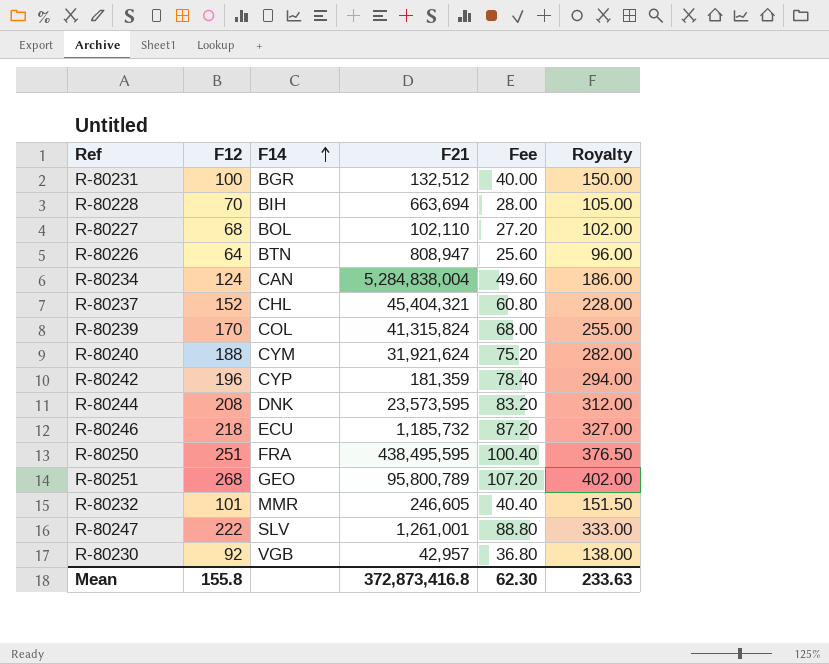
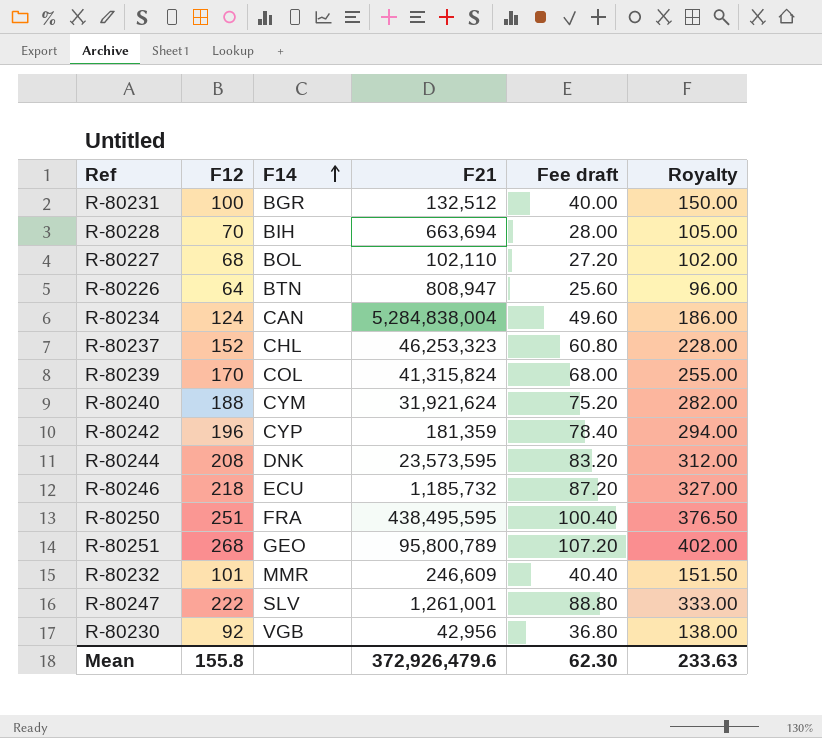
column name: Fee -> Fee draft
R-80237 | F21: 45,404,321 -> 46,253,323
R-80232 | F21: 246,605 -> 246,609
R-80230 | F21: 42,957 -> 42,956
Mean | F21: 372,873,416.8 -> 372,926,479.6

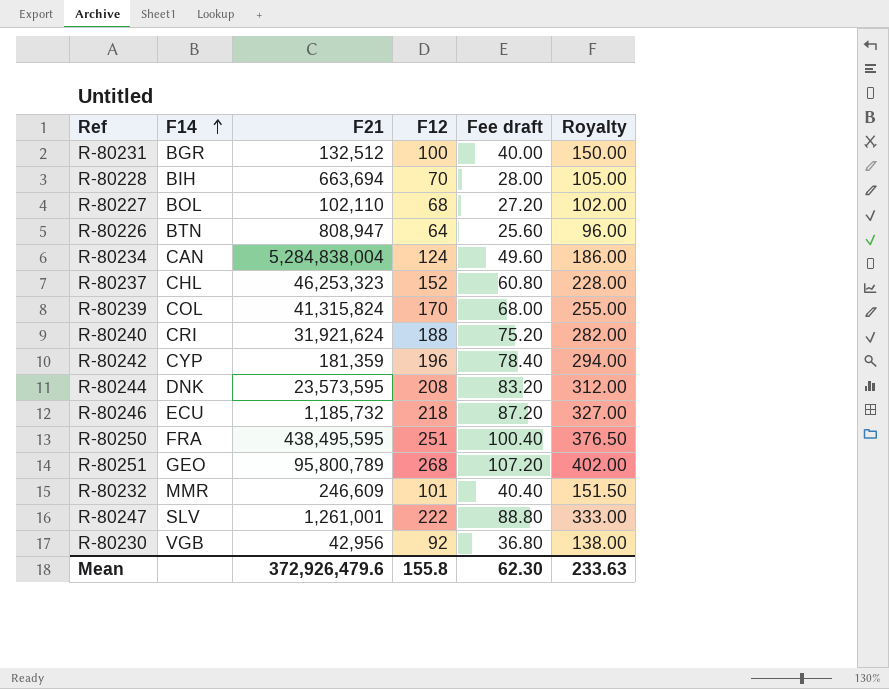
column F12 | position: 2 -> 4
R-80240 | F14: CYM -> CRI

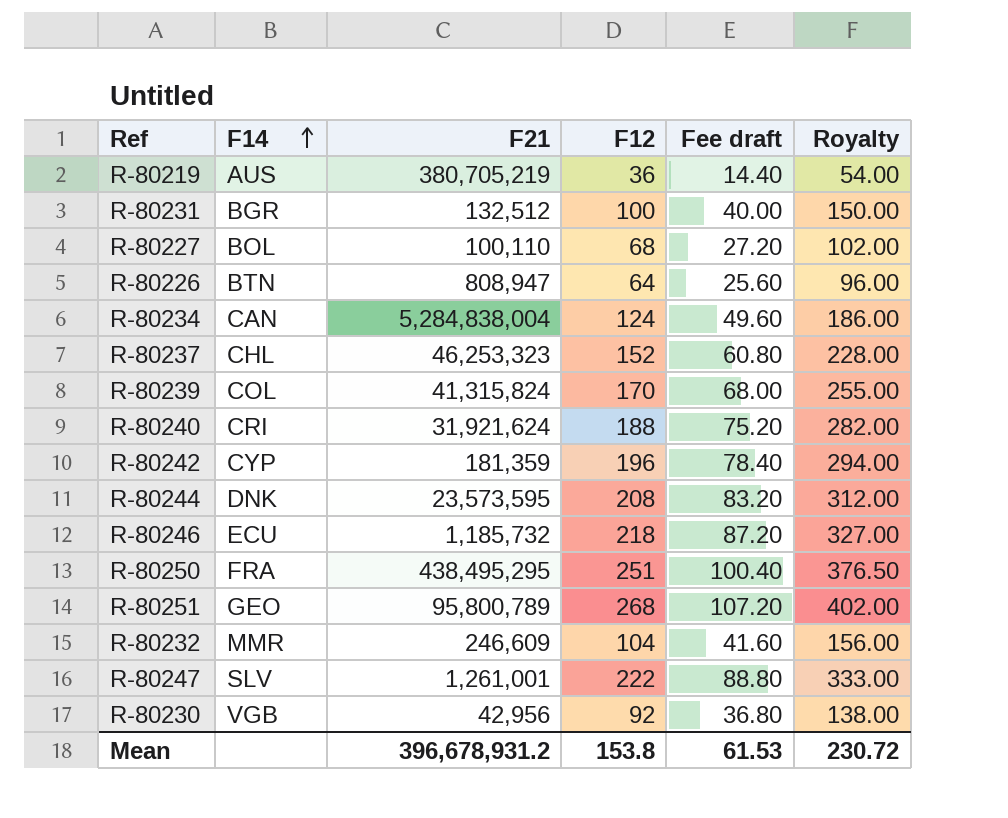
row R-80228: BIH | 663,694 | 70 | 28.00 | 105.00 -> none
row R-80219: none -> AUS | 380,705,219 | 36 | 14.40 | 54.00
R-80227 | F21: 102,110 -> 100,110
R-80250 | F21: 438,495,595 -> 438,495,295
R-80232 | F12: 101 -> 104
R-80232 | Fee draft: 40.40 -> 41.60
R-80232 | Royalty: 151.50 -> 156.00
Mean | F21: 372,926,479.6 -> 396,678,931.2
Mean | F12: 155.8 -> 153.8
Mean | Fee draft: 62.30 -> 61.53
Mean | Royalty: 233.63 -> 230.72

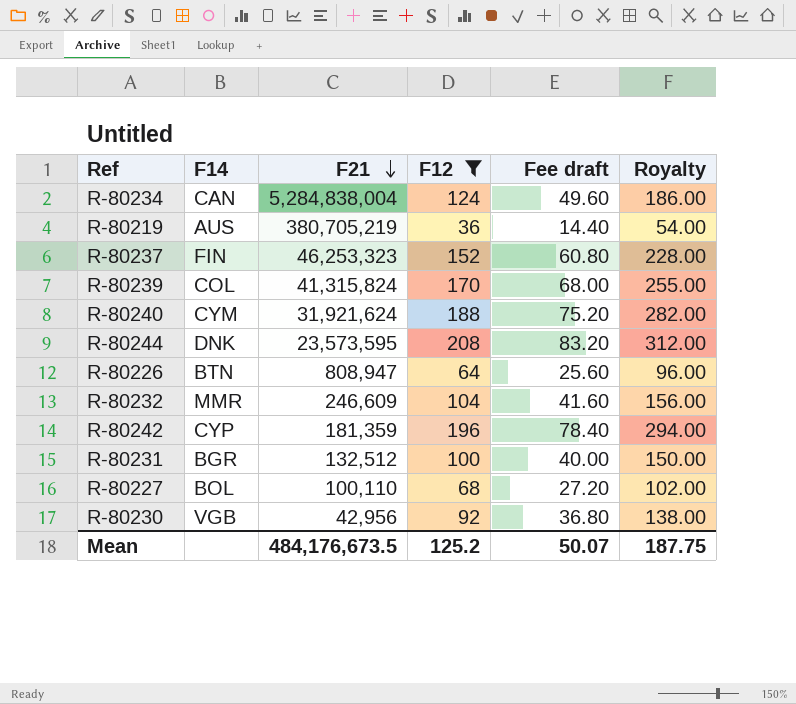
filter: none -> F12 <= 208
row order: F14 ascending -> F21 descending
R-80237 | F14: CHL -> FIN
R-80240 | F14: CRI -> CYM
Mean | F21: 396,678,931.2 -> 484,176,673.5
Mean | F12: 153.8 -> 125.2
Mean | Fee draft: 61.53 -> 50.07
Mean | Royalty: 230.72 -> 187.75

